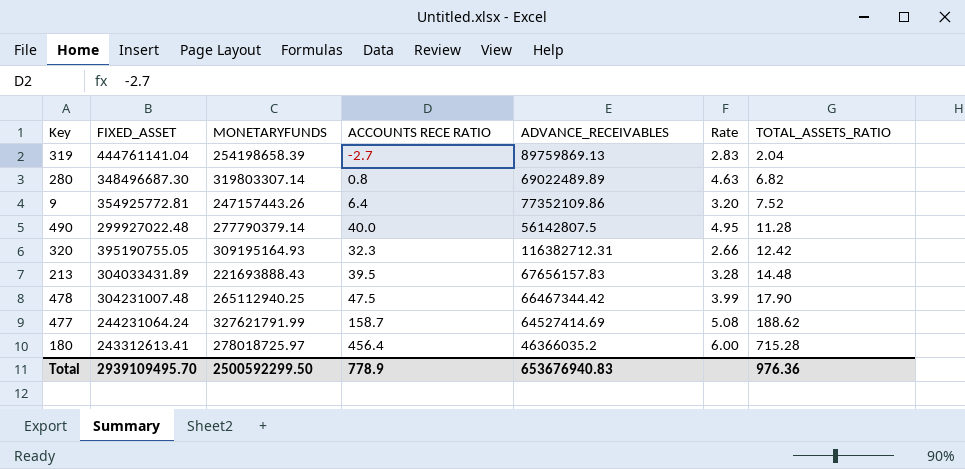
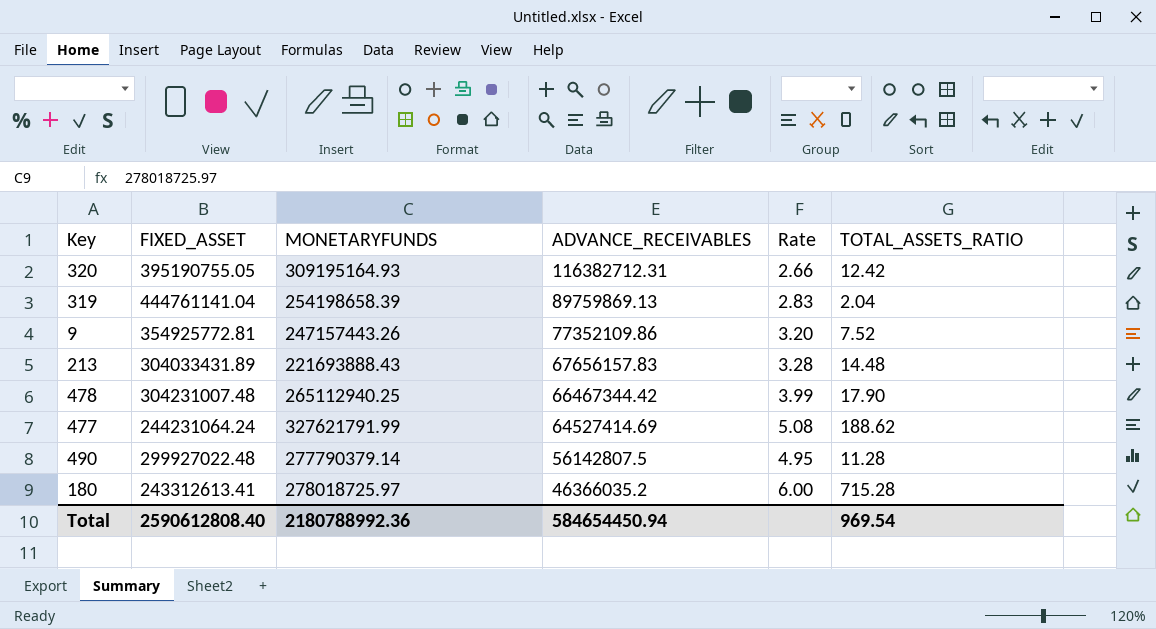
row order: TOTAL_ASSETS_RATIO ascending -> ADVANCE_RECEIVABLES descending
column ACCOUNTS RECE RATIO | position: 4 -> none
row 280: 348496687.30 | 319803307.14 | 0.8 | 69022489.89 | 4.63 | 6.82 -> none
Total | FIXED_ASSET: 2939109495.70 -> 2590612808.40
Total | MONETARYFUNDS: 2500592299.50 -> 2180788992.36
Total | ADVANCE_RECEIVABLES: 653676940.83 -> 584654450.94
Total | TOTAL_ASSETS_RATIO: 976.36 -> 969.54

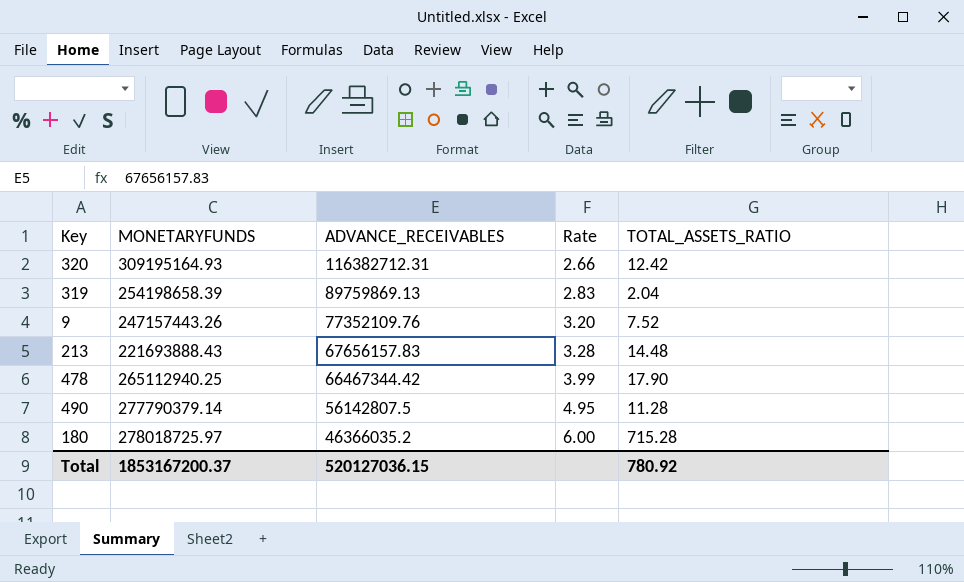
column FIXED_ASSET | position: 2 -> none
row 477: 244231064.24 | 327621791.99 | 64527414.69 | 5.08 | 188.62 -> none
9 | ADVANCE_RECEIVABLES: 77352109.86 -> 77352109.76
Total | MONETARYFUNDS: 2180788992.36 -> 1853167200.37
Total | ADVANCE_RECEIVABLES: 584654450.94 -> 520127036.15
Total | TOTAL_ASSETS_RATIO: 969.54 -> 780.92

